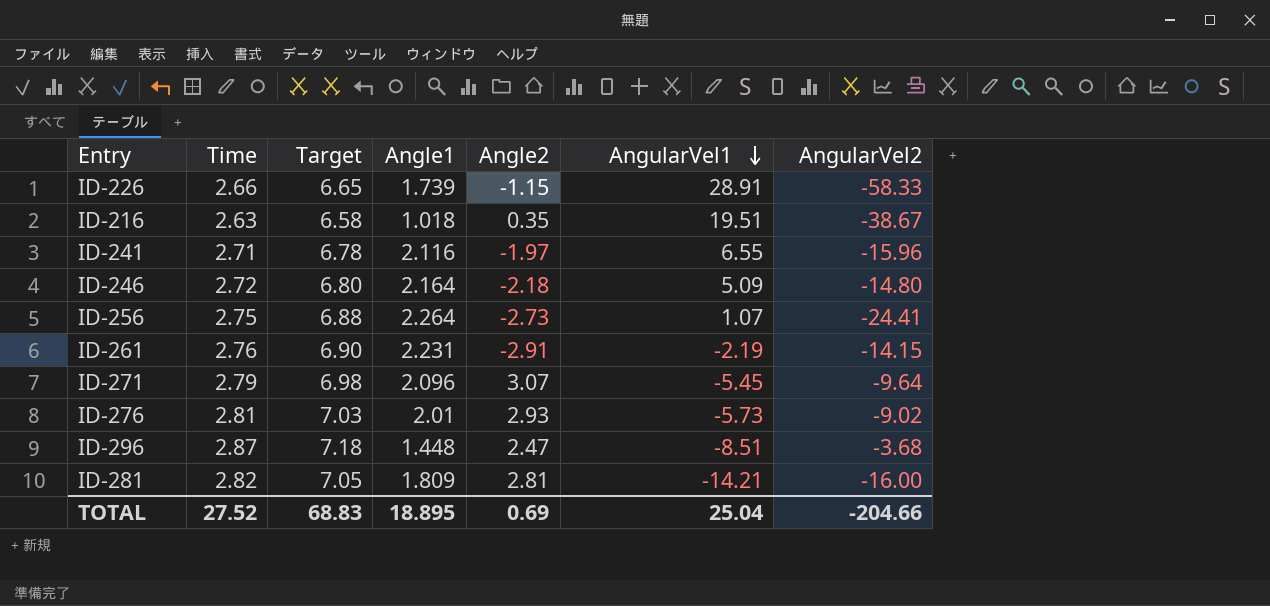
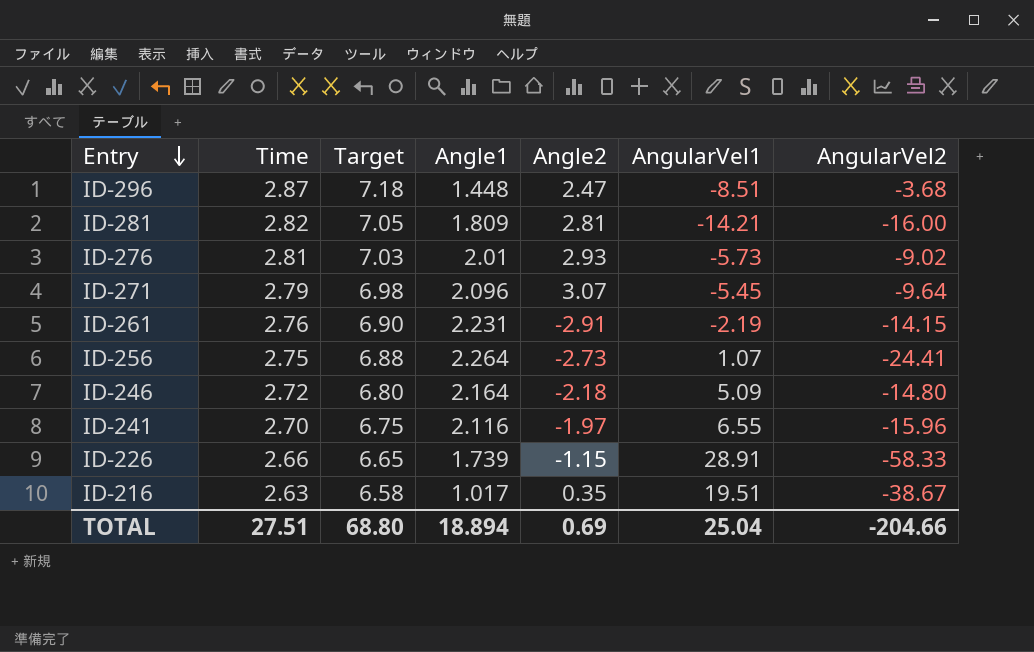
row order: AngularVel1 descending -> Entry descending
ID-241 | Time: 2.71 -> 2.70
ID-241 | Target: 6.78 -> 6.75
ID-216 | Angle1: 1.018 -> 1.017
TOTAL | Time: 27.52 -> 27.51
TOTAL | Target: 68.83 -> 68.80
TOTAL | Angle1: 18.895 -> 18.894

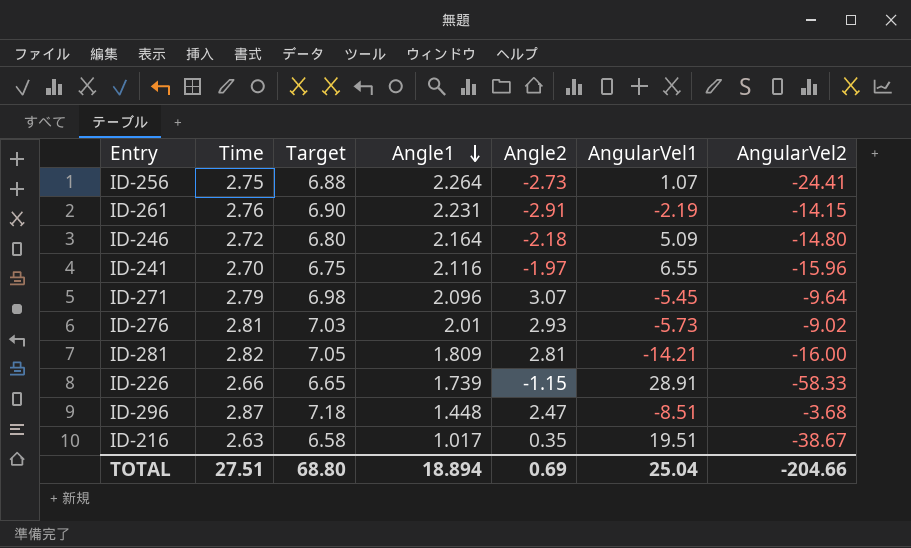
row order: Entry descending -> Angle1 descending

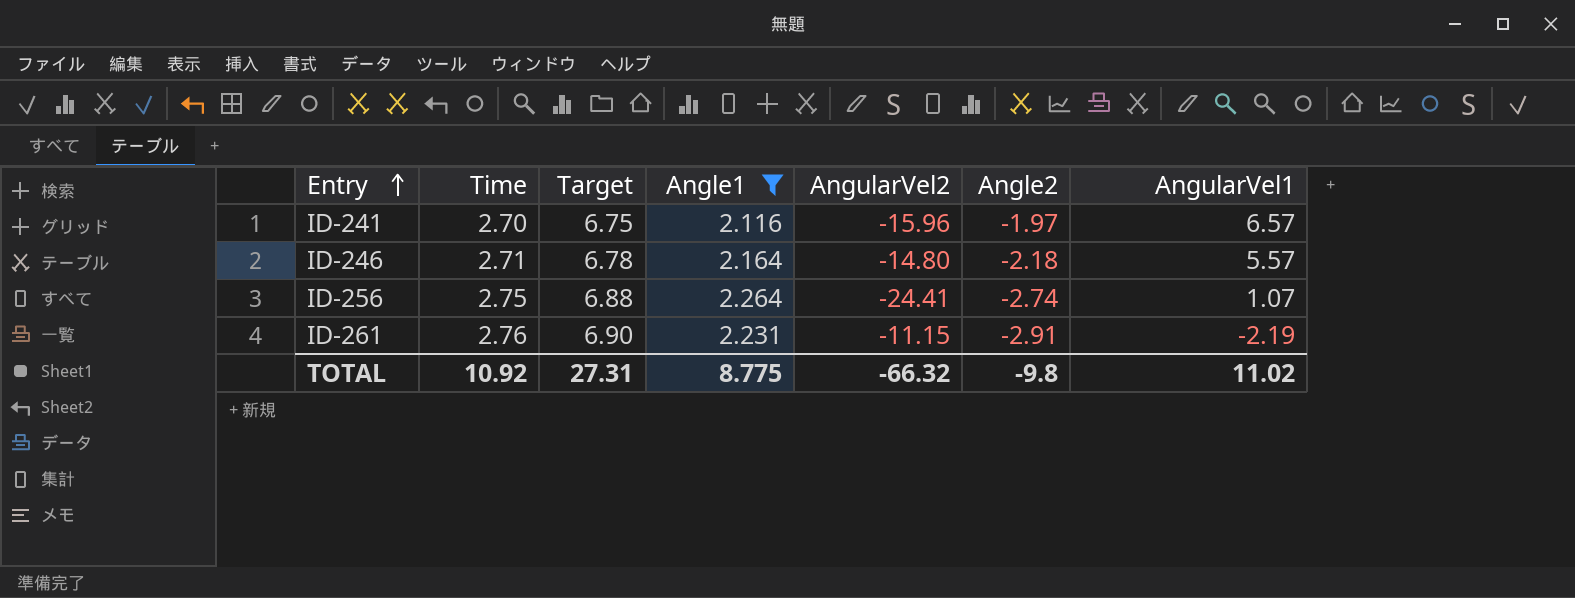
filter: none -> Angle1 >= 2.116
row order: Angle1 descending -> Entry ascending
column AngularVel2 | position: 7 -> 5
ID-241 | AngularVel1: 6.55 -> 6.57
ID-246 | Time: 2.72 -> 2.71
ID-246 | Target: 6.80 -> 6.78
ID-246 | AngularVel1: 5.09 -> 5.57
ID-256 | Angle2: -2.73 -> -2.74
ID-261 | AngularVel2: -14.15 -> -11.15
TOTAL | Time: 27.51 -> 10.92
TOTAL | Target: 68.80 -> 27.31
TOTAL | Angle1: 18.894 -> 8.775
TOTAL | AngularVel2: -204.66 -> -66.32
TOTAL | Angle2: 0.69 -> -9.8
TOTAL | AngularVel1: 25.04 -> 11.02

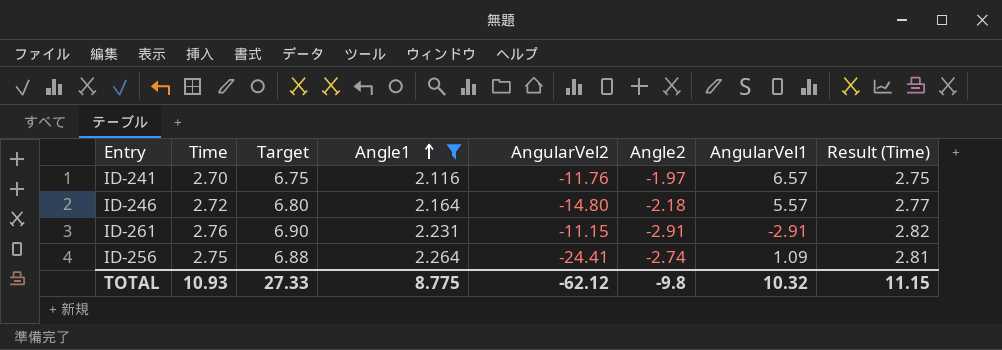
row order: Entry ascending -> Angle1 ascending
column Result (Time) | formula: none -> [Time] * 1.02
ID-241 | AngularVel2: -15.96 -> -11.76
ID-246 | Time: 2.71 -> 2.72
ID-246 | Target: 6.78 -> 6.80
ID-261 | AngularVel1: -2.19 -> -2.91
ID-256 | AngularVel1: 1.07 -> 1.09
TOTAL | Time: 10.92 -> 10.93
TOTAL | Target: 27.31 -> 27.33
TOTAL | AngularVel2: -66.32 -> -62.12
TOTAL | AngularVel1: 11.02 -> 10.32

